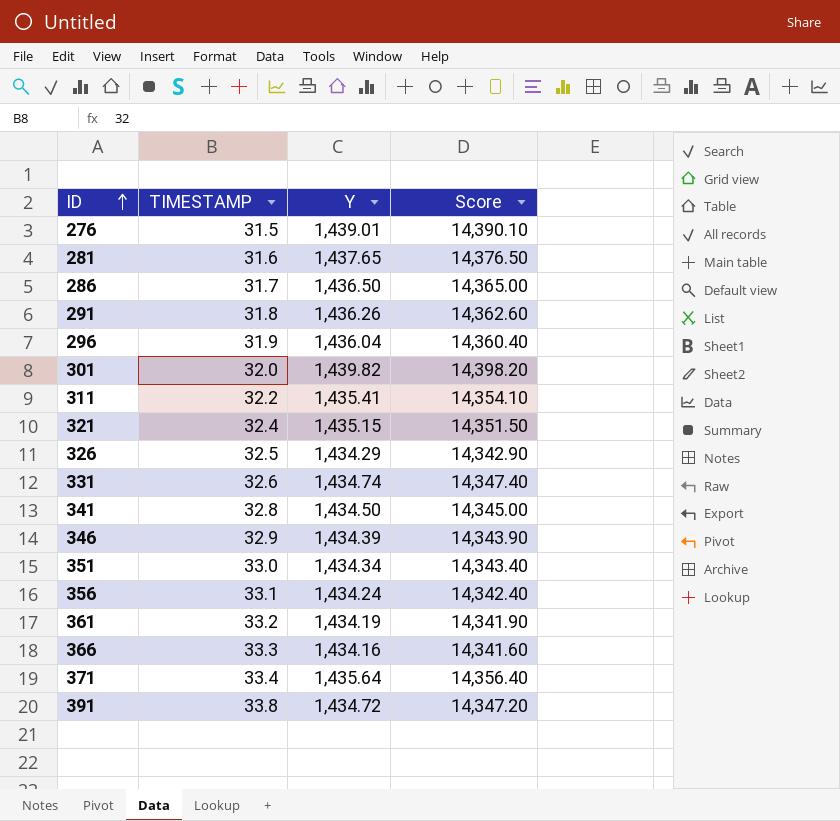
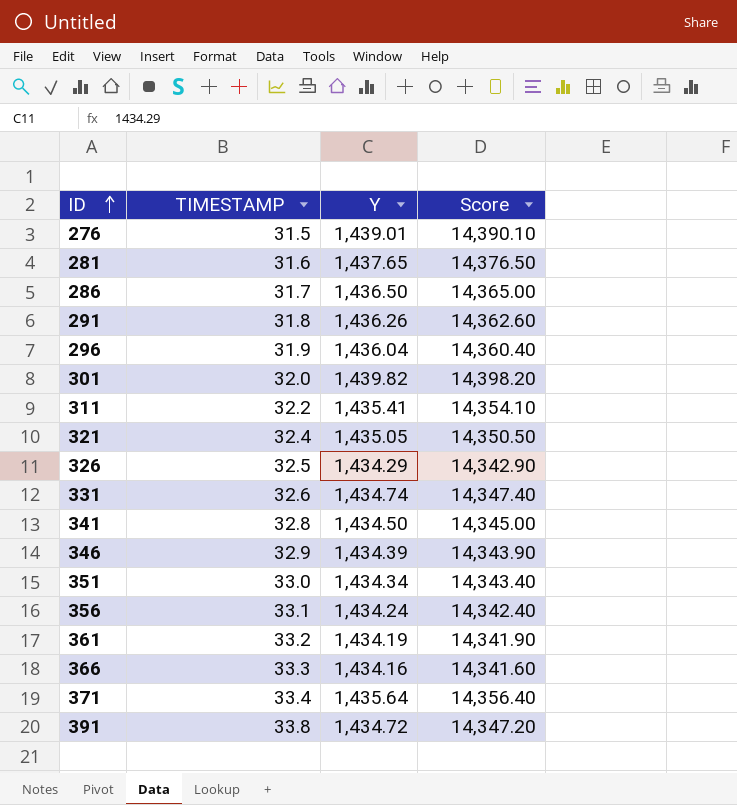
321 | Y: 1,435.15 -> 1,435.05
321 | Score: 14,351.50 -> 14,350.50

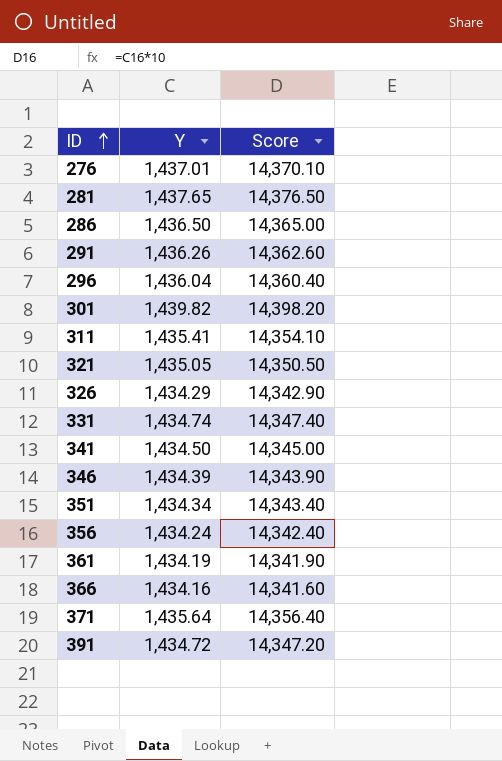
column TIMESTAMP | position: 2 -> none
276 | Y: 1,439.01 -> 1,437.01
276 | Score: 14,390.10 -> 14,370.10

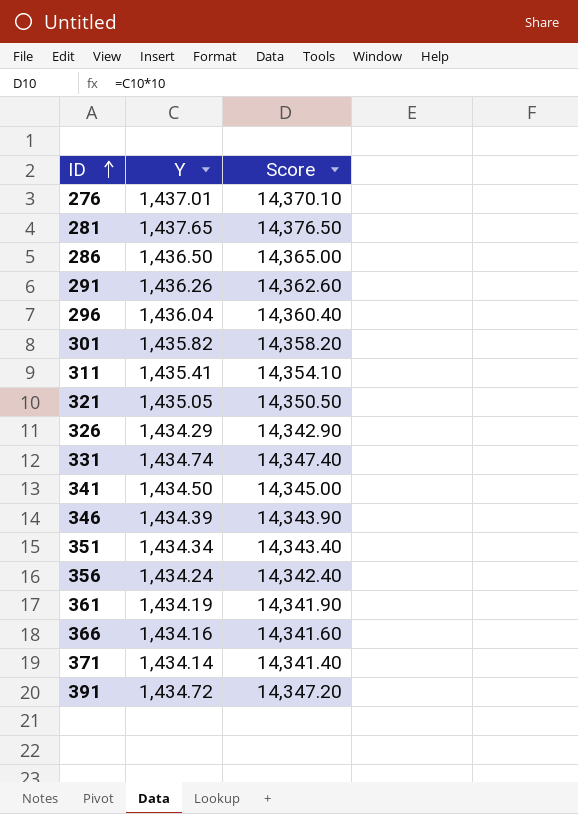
301 | Y: 1,439.82 -> 1,435.82
301 | Score: 14,398.20 -> 14,358.20
371 | Y: 1,435.64 -> 1,434.14
371 | Score: 14,356.40 -> 14,341.40

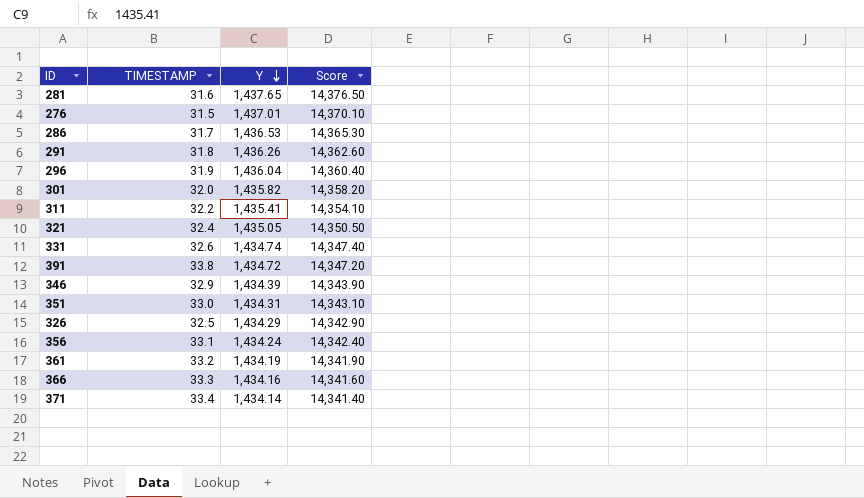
row order: ID ascending -> Y descending
column TIMESTAMP | position: none -> 2
row 341: 1,434.50 | 14,345.00 -> none
286 | Y: 1,436.50 -> 1,436.53
286 | Score: 14,365.00 -> 14,365.30
351 | Y: 1,434.34 -> 1,434.31
351 | Score: 14,343.40 -> 14,343.10

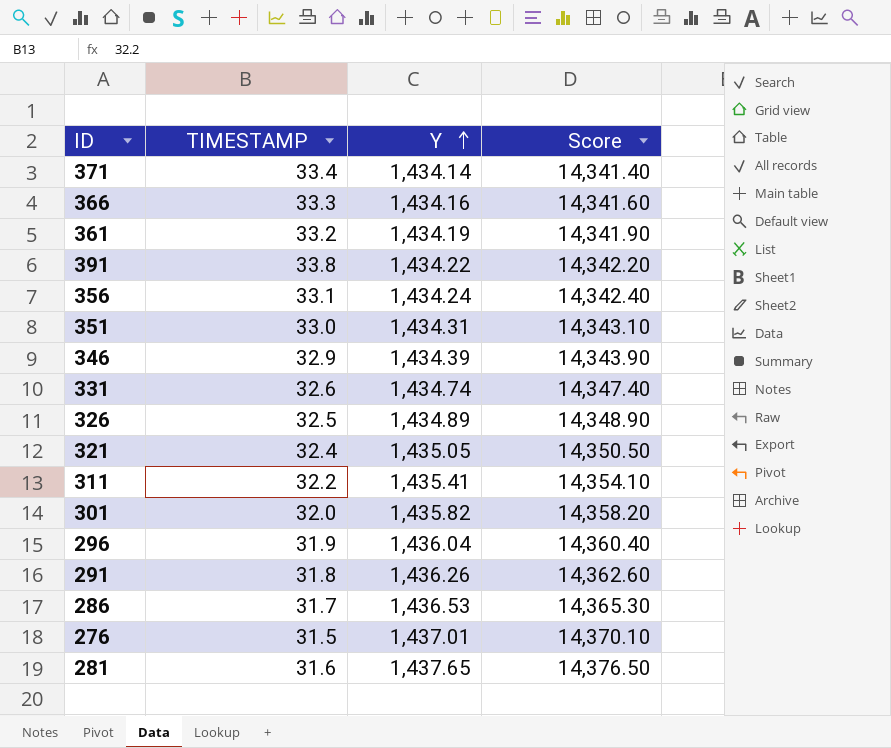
row order: Y descending -> Y ascending
391 | Y: 1,434.72 -> 1,434.22
391 | Score: 14,347.20 -> 14,342.20
326 | Y: 1,434.29 -> 1,434.89
326 | Score: 14,342.90 -> 14,348.90

